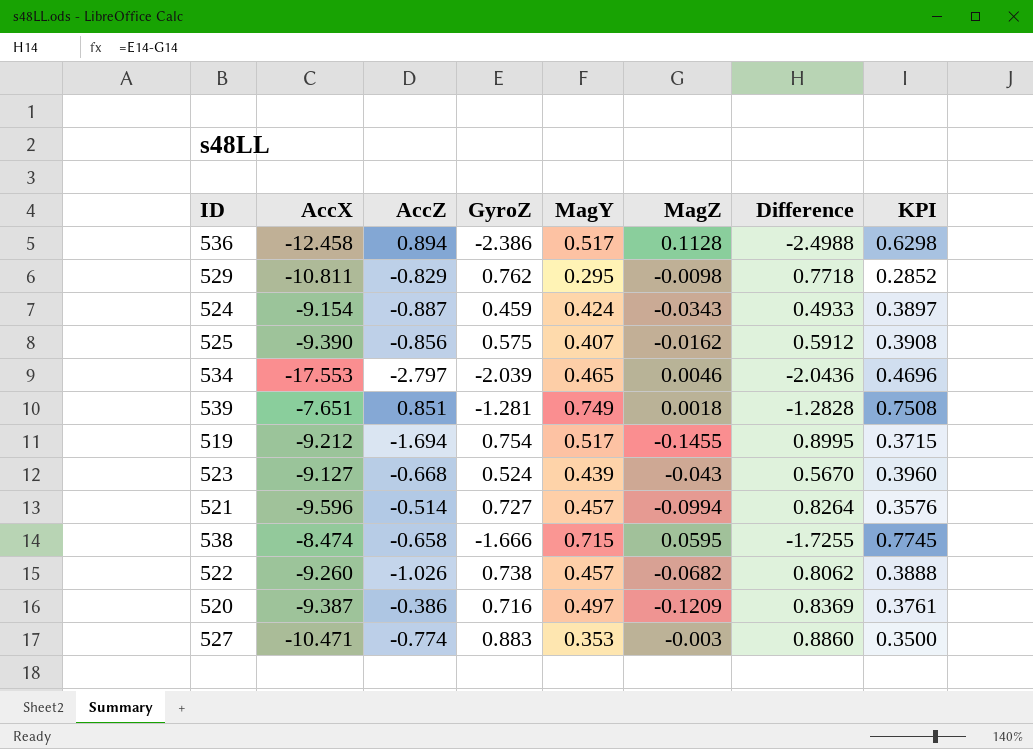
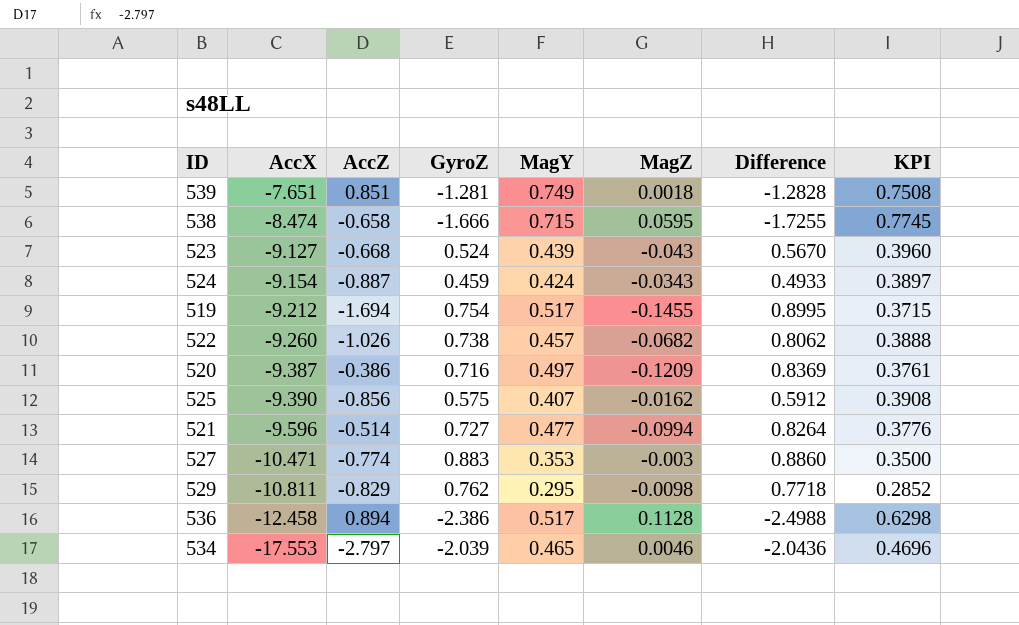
row order: none -> AccX descending
521 | MagY: 0.457 -> 0.477
521 | KPI: 0.3576 -> 0.3776

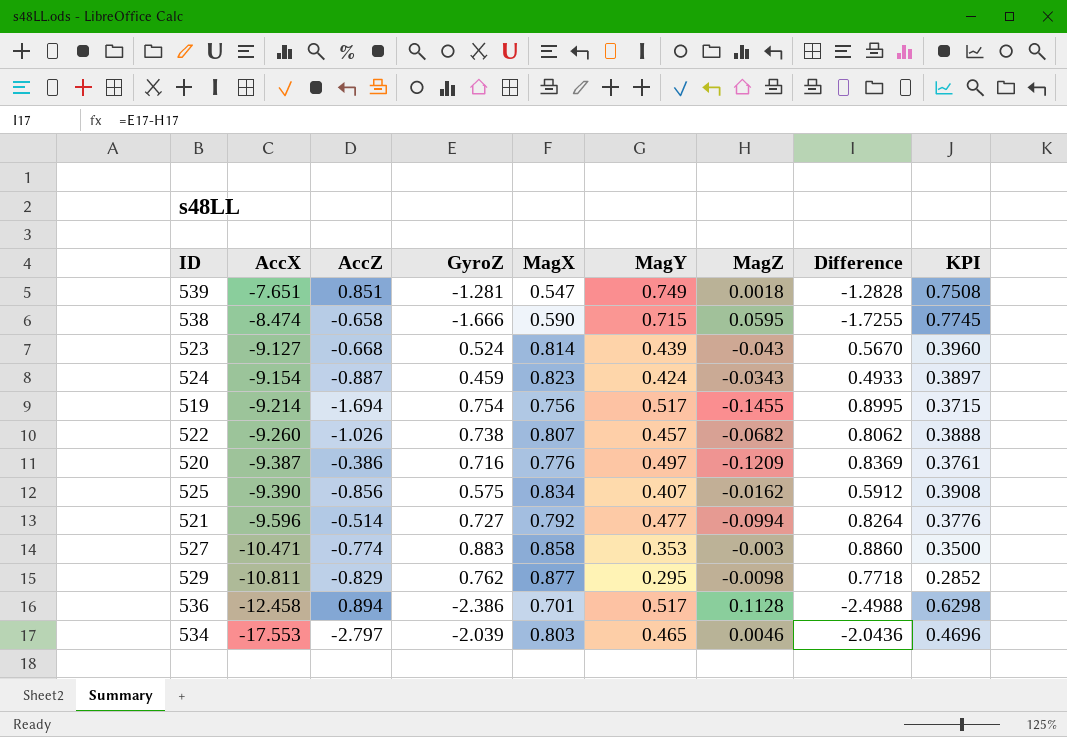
column MagX | position: none -> 5
519 | AccX: -9.212 -> -9.214

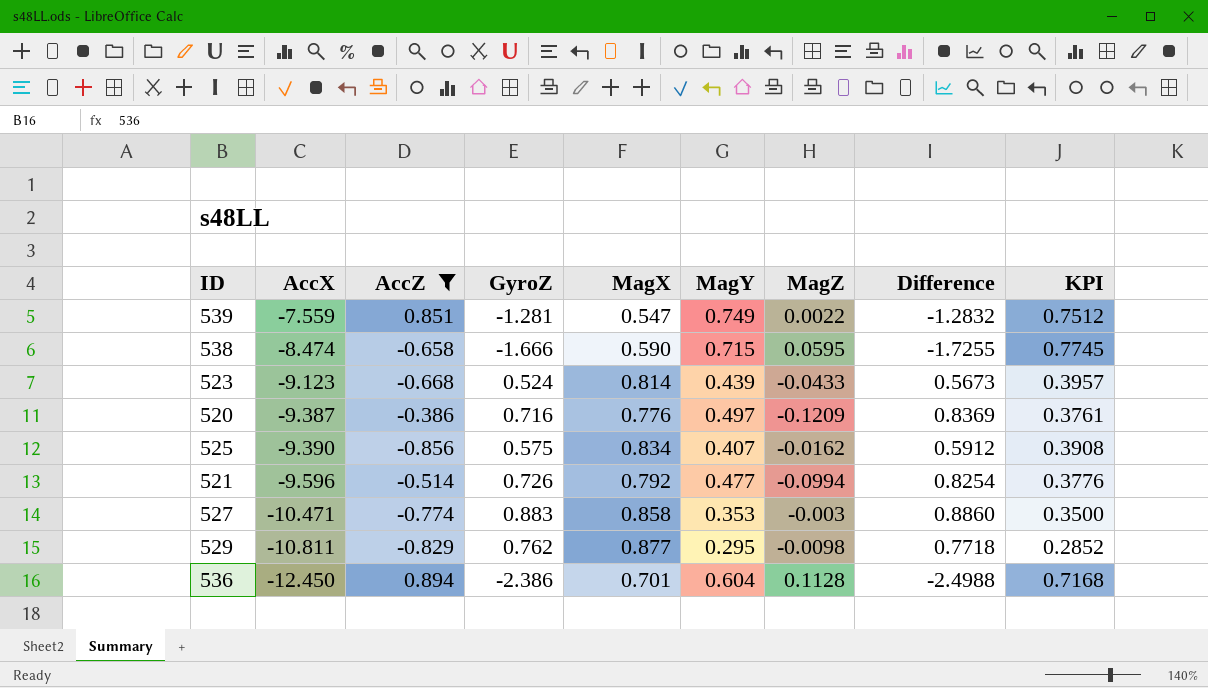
filter: none -> AccZ >= -0.856
539 | AccX: -7.651 -> -7.559
539 | MagZ: 0.0018 -> 0.0022
539 | Difference: -1.2828 -> -1.2832
539 | KPI: 0.7508 -> 0.7512
523 | AccX: -9.127 -> -9.123
523 | MagZ: -0.043 -> -0.0433
523 | Difference: 0.5670 -> 0.5673
523 | KPI: 0.3960 -> 0.3957
521 | GyroZ: 0.727 -> 0.726
521 | Difference: 0.8264 -> 0.8254
536 | AccX: -12.458 -> -12.450
536 | MagY: 0.517 -> 0.604
536 | KPI: 0.6298 -> 0.7168

